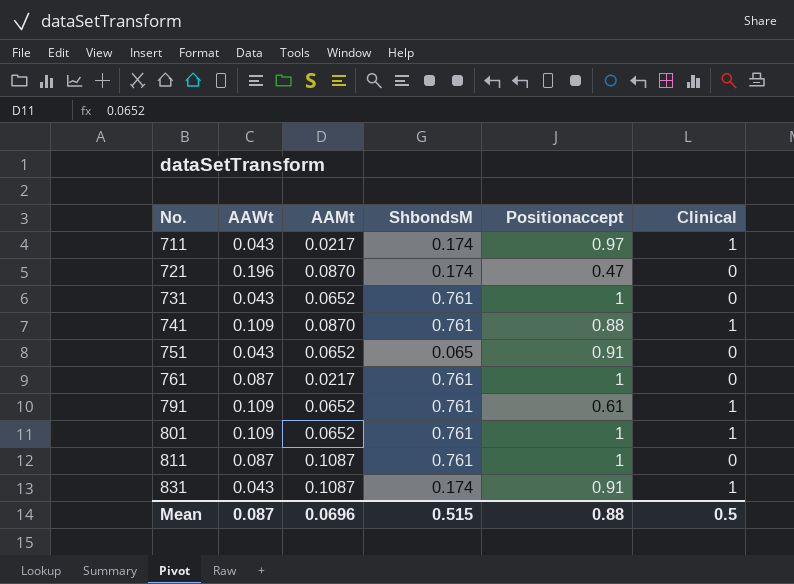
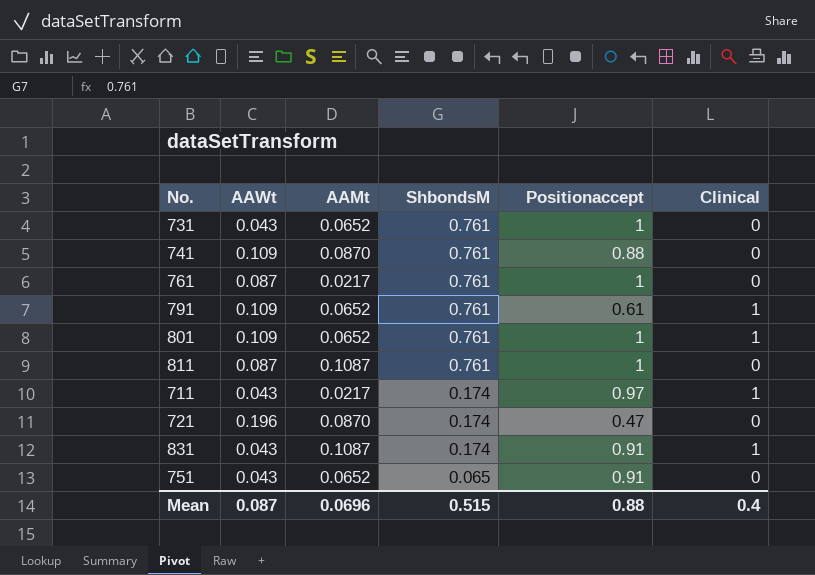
row order: No. ascending -> ShbondsM descending
741 | Clinical: 1 -> 0
Mean | Clinical: 0.5 -> 0.4

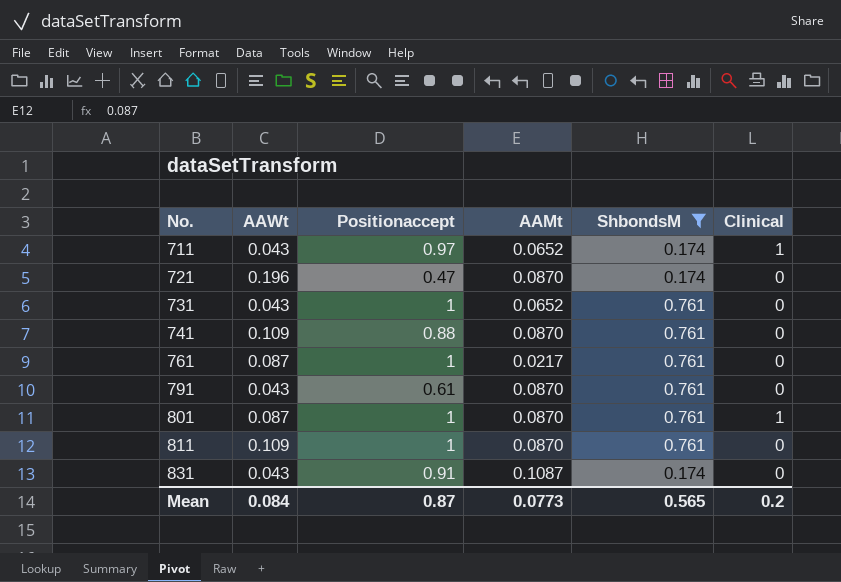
filter: none -> ShbondsM != 0.065
row order: ShbondsM descending -> No. ascending
column Positionaccept | position: 5 -> 3
711 | AAMt: 0.0217 -> 0.0652
791 | AAWt: 0.109 -> 0.043
791 | AAMt: 0.0652 -> 0.0870
791 | Clinical: 1 -> 0
801 | AAWt: 0.109 -> 0.087
801 | AAMt: 0.0652 -> 0.0870
811 | AAWt: 0.087 -> 0.109
811 | AAMt: 0.1087 -> 0.0870
831 | Clinical: 1 -> 0
Mean | AAWt: 0.087 -> 0.084
Mean | Positionaccept: 0.88 -> 0.87
Mean | AAMt: 0.0696 -> 0.0773
Mean | ShbondsM: 0.515 -> 0.565
Mean | Clinical: 0.4 -> 0.2

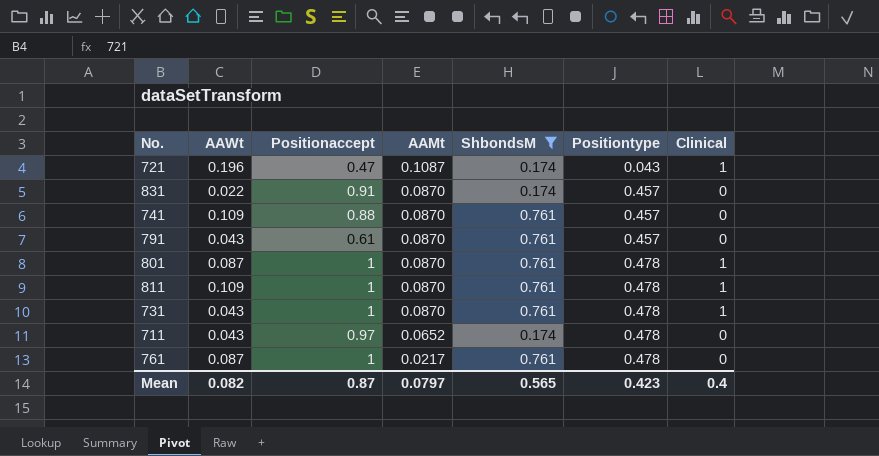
row order: No. ascending -> AAMt descending
column Positiontype | position: none -> 6
721 | AAMt: 0.0870 -> 0.1087
721 | Clinical: 0 -> 1
831 | AAWt: 0.043 -> 0.022
831 | AAMt: 0.1087 -> 0.0870
811 | Clinical: 0 -> 1
731 | AAMt: 0.0652 -> 0.0870
731 | Clinical: 0 -> 1
711 | Clinical: 1 -> 0
Mean | AAWt: 0.084 -> 0.082
Mean | AAMt: 0.0773 -> 0.0797
Mean | Clinical: 0.2 -> 0.4

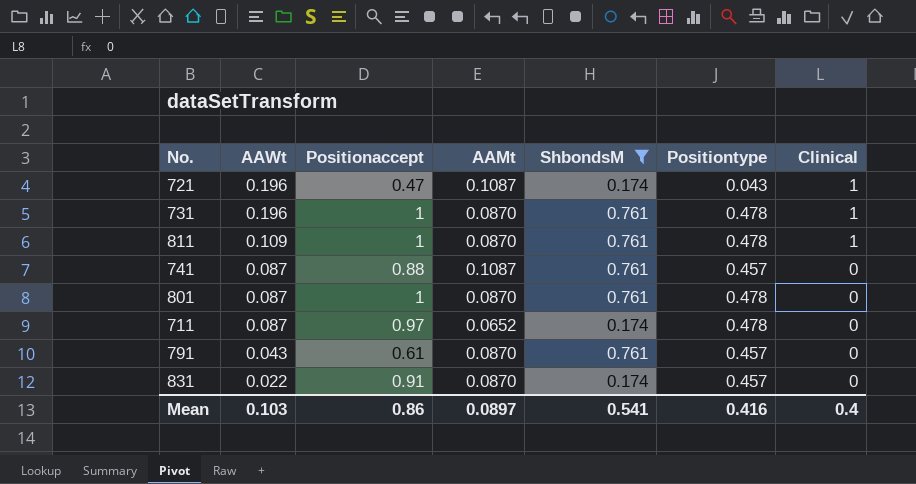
row order: AAMt descending -> AAWt descending
row 761: 0.087 | 1 | 0.0217 | 0.761 | 0.478 | 0 -> none
731 | AAWt: 0.043 -> 0.196
741 | AAWt: 0.109 -> 0.087
741 | AAMt: 0.0870 -> 0.1087
801 | Clinical: 1 -> 0
711 | AAWt: 0.043 -> 0.087
Mean | AAWt: 0.082 -> 0.103
Mean | Positionaccept: 0.87 -> 0.86
Mean | AAMt: 0.0797 -> 0.0897
Mean | ShbondsM: 0.565 -> 0.541
Mean | Positiontype: 0.423 -> 0.416

